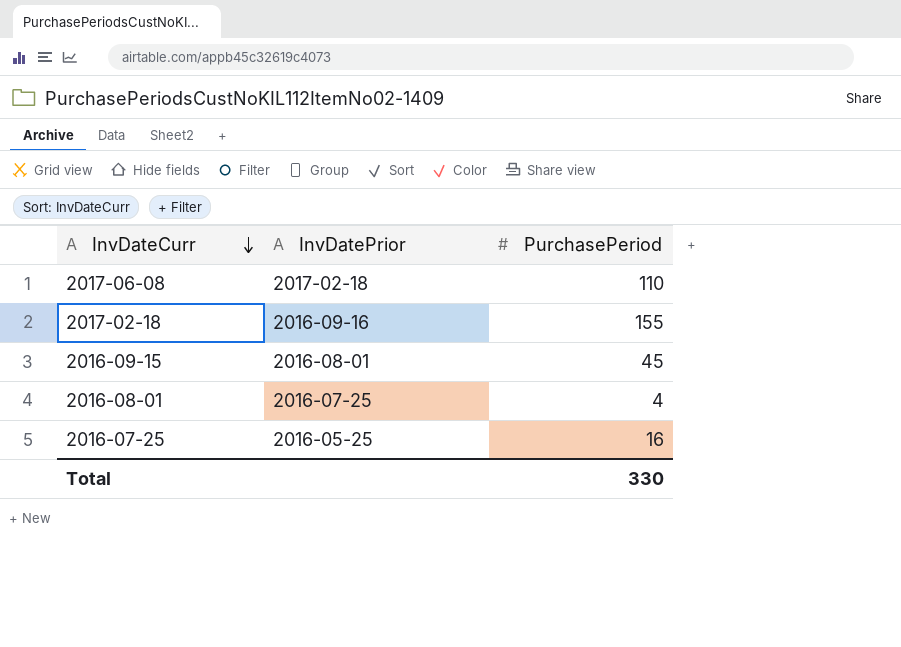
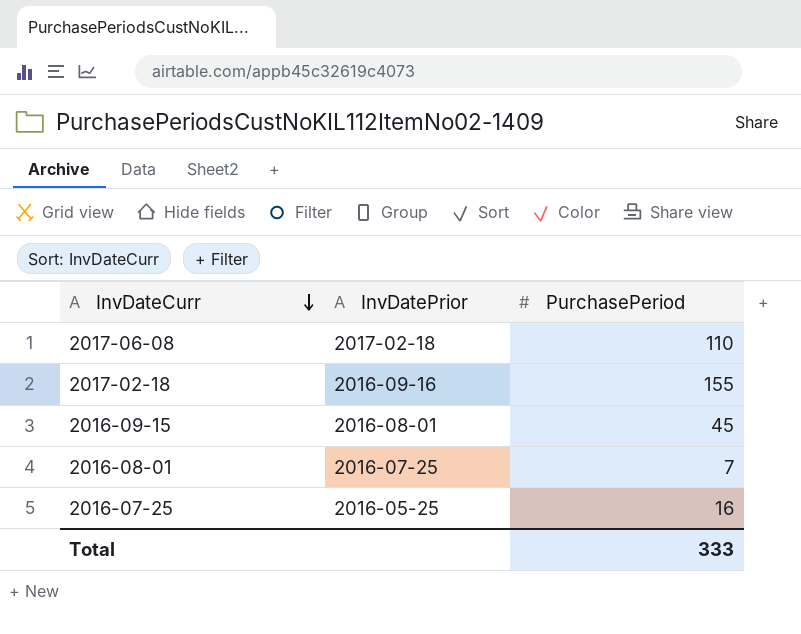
2016-08-01 | PurchasePeriod: 4 -> 7
Total | PurchasePeriod: 330 -> 333

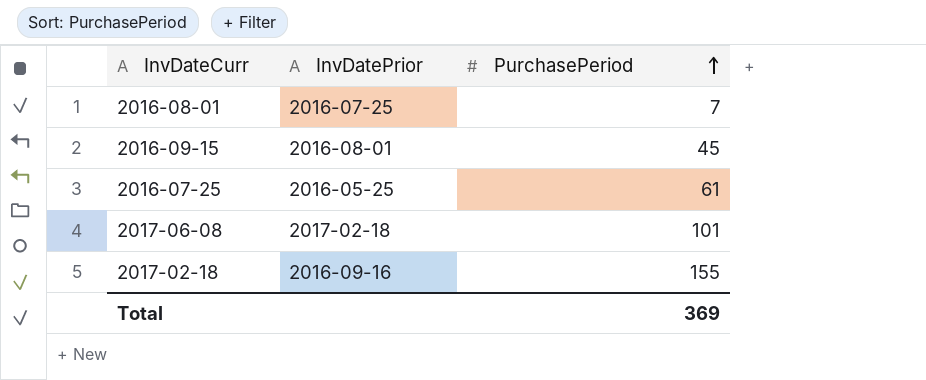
row order: InvDateCurr descending -> PurchasePeriod ascending
2016-07-25 | PurchasePeriod: 16 -> 61
2017-06-08 | PurchasePeriod: 110 -> 101
Total | PurchasePeriod: 333 -> 369

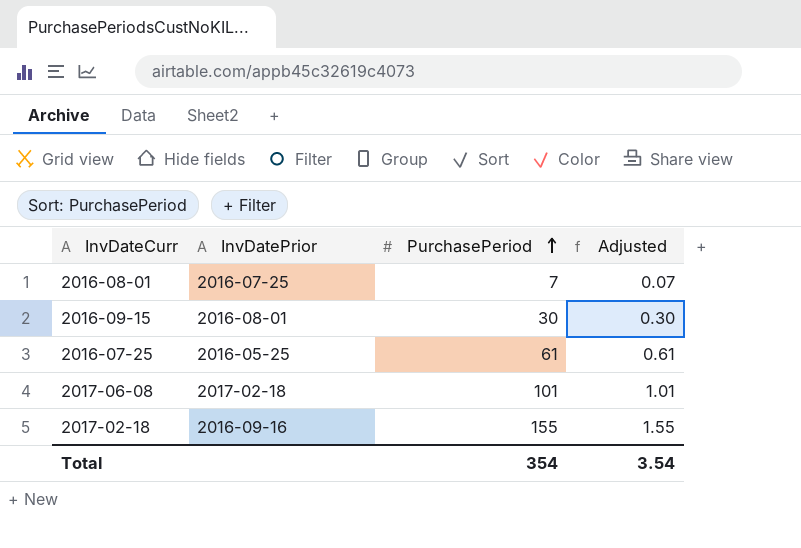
column Adjusted | formula: none -> [PurchasePeriod] * 0.01
2016-09-15 | PurchasePeriod: 45 -> 30
Total | PurchasePeriod: 369 -> 354

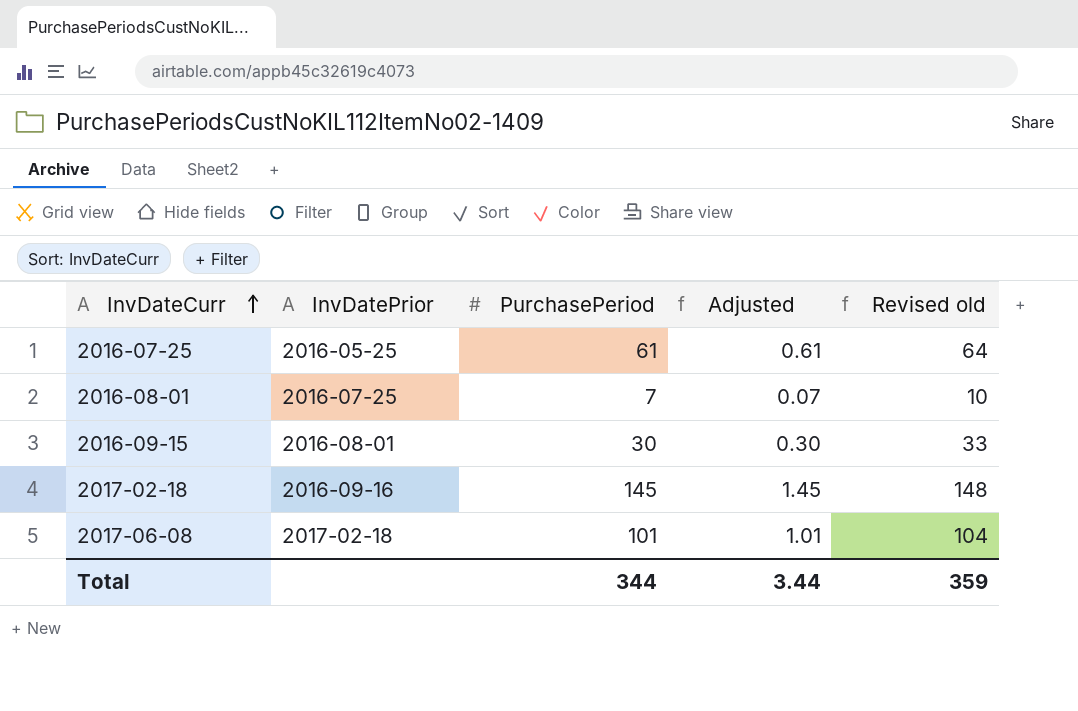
row order: PurchasePeriod ascending -> InvDateCurr ascending
column Revised old | formula: none -> [PurchasePeriod] + 3
2017-02-18 | PurchasePeriod: 155 -> 145
2017-02-18 | Adjusted: 1.55 -> 1.45
Total | PurchasePeriod: 354 -> 344
Total | Adjusted: 3.54 -> 3.44

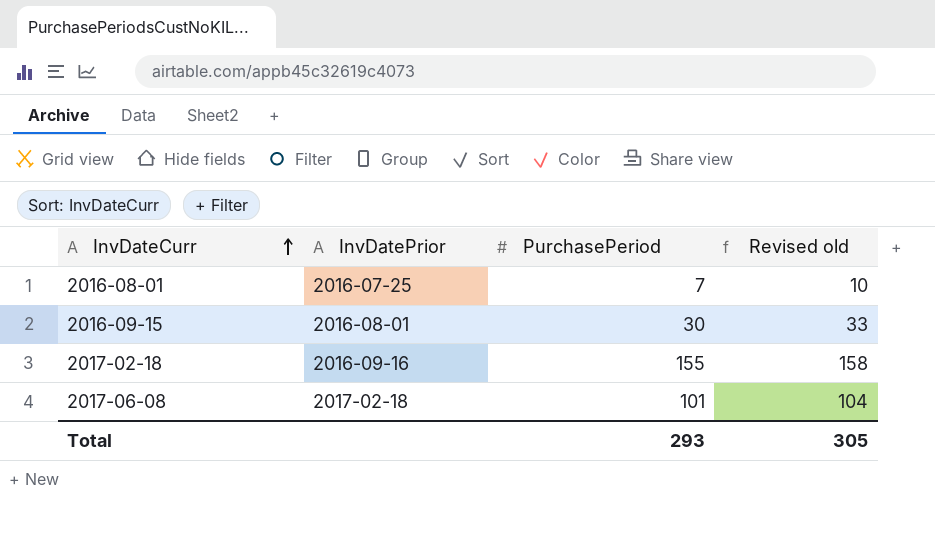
column Adjusted | formula: [PurchasePeriod] * 0.01 -> none
row 2016-07-25: 2016-05-25 | 61 | 0.61 | 64 -> none
2017-02-18 | PurchasePeriod: 145 -> 155
2017-02-18 | Revised old: 148 -> 158
Total | PurchasePeriod: 344 -> 293
Total | Revised old: 359 -> 305

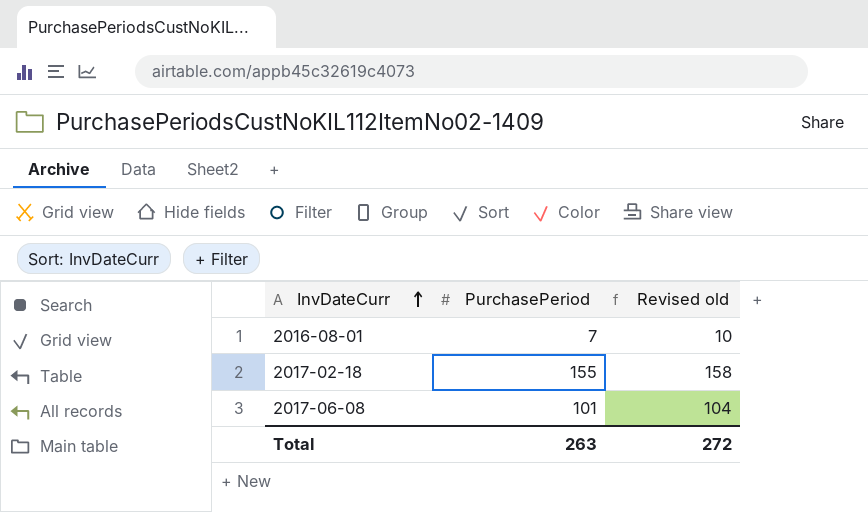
column InvDatePrior | position: 2 -> none
row 2016-09-15: 2016-08-01 | 30 | 33 -> none
Total | PurchasePeriod: 293 -> 263
Total | Revised old: 305 -> 272

